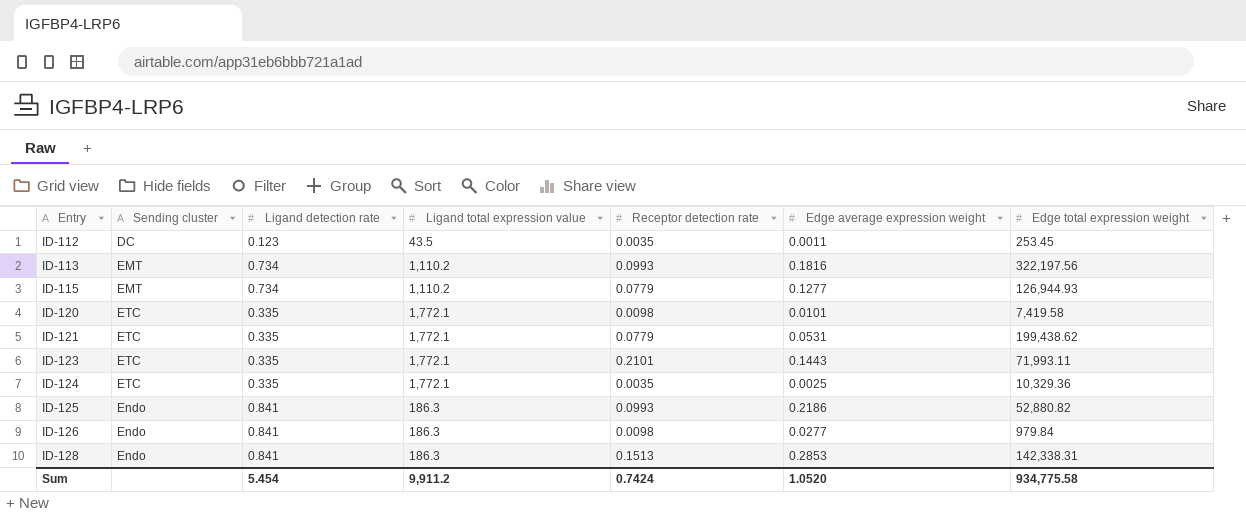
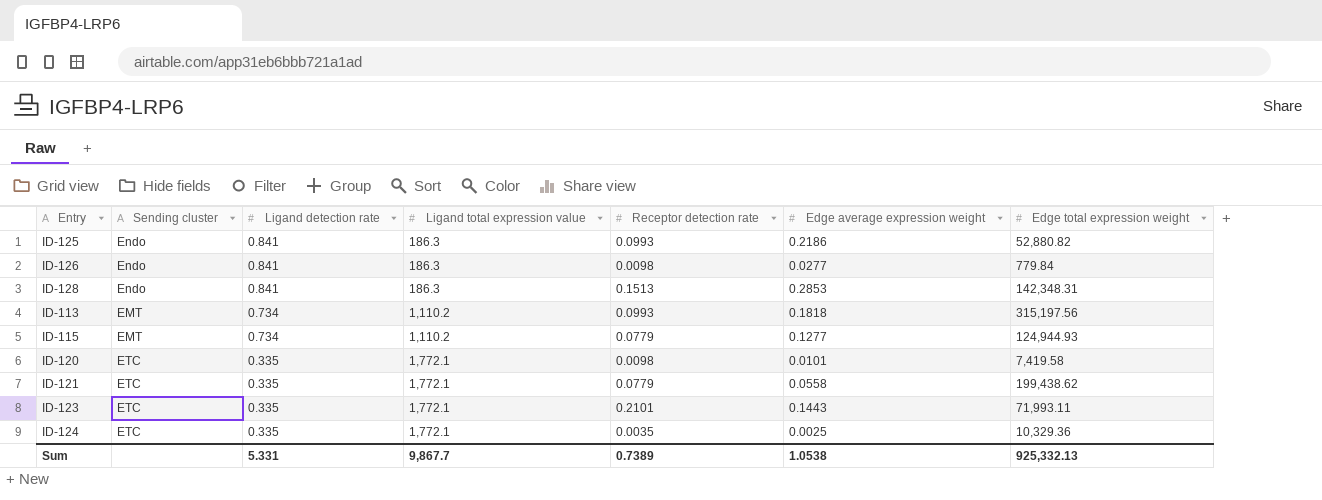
row order: Entry ascending -> Ligand detection rate descending
row ID-112: DC | 0.123 | 43.5 | 0.0035 | 0.0011 | 253.45 -> none
ID-126 | Edge total expression weight: 979.84 -> 779.84
ID-128 | Edge total expression weight: 142,338.31 -> 142,348.31
ID-113 | Edge average expression weight: 0.1816 -> 0.1818
ID-113 | Edge total expression weight: 322,197.56 -> 315,197.56
ID-115 | Edge total expression weight: 126,944.93 -> 124,944.93
ID-121 | Edge average expression weight: 0.0531 -> 0.0558
Sum | Ligand detection rate: 5.454 -> 5.331
Sum | Ligand total expression value: 9,911.2 -> 9,867.7
Sum | Receptor detection rate: 0.7424 -> 0.7389
Sum | Edge average expression weight: 1.0520 -> 1.0538
Sum | Edge total expression weight: 934,775.58 -> 925,332.13

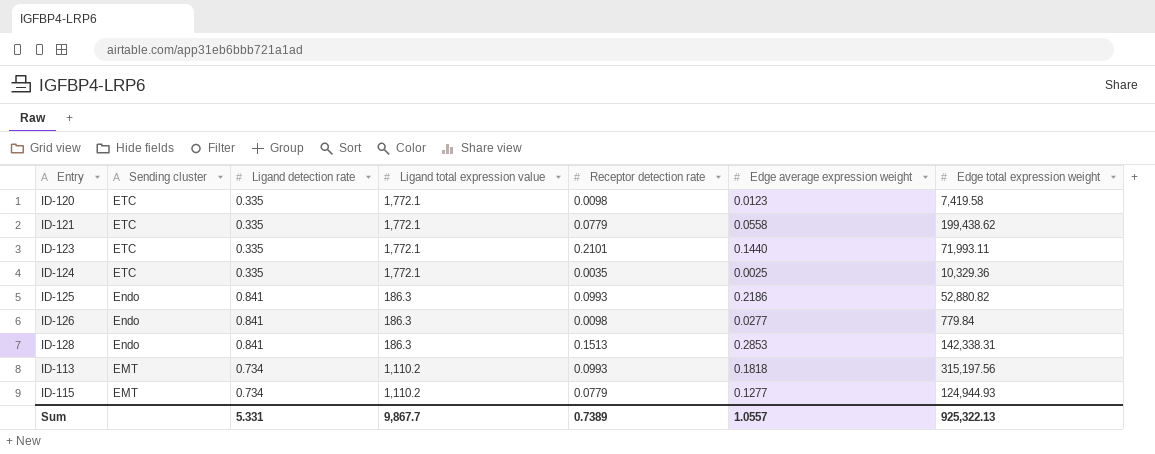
row order: Ligand detection rate descending -> Sending cluster descending
ID-120 | Edge average expression weight: 0.0101 -> 0.0123
ID-123 | Edge average expression weight: 0.1443 -> 0.1440
ID-128 | Edge total expression weight: 142,348.31 -> 142,338.31
Sum | Edge average expression weight: 1.0538 -> 1.0557
Sum | Edge total expression weight: 925,332.13 -> 925,322.13

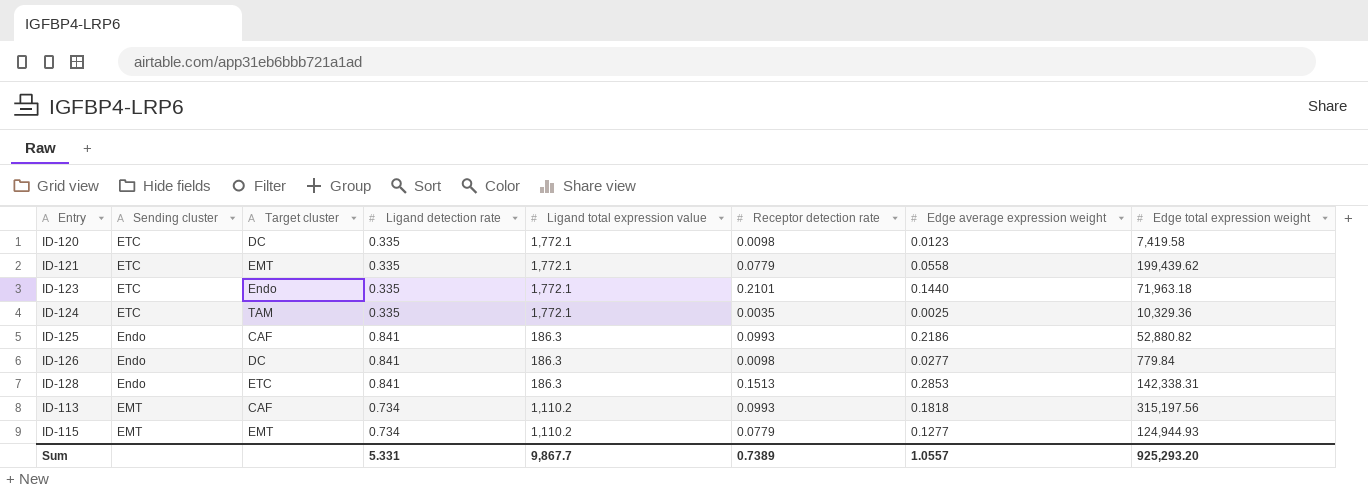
column Target cluster | position: none -> 3
ID-121 | Edge total expression weight: 199,438.62 -> 199,439.62
ID-123 | Edge total expression weight: 71,993.11 -> 71,963.18
Sum | Edge total expression weight: 925,322.13 -> 925,293.20

